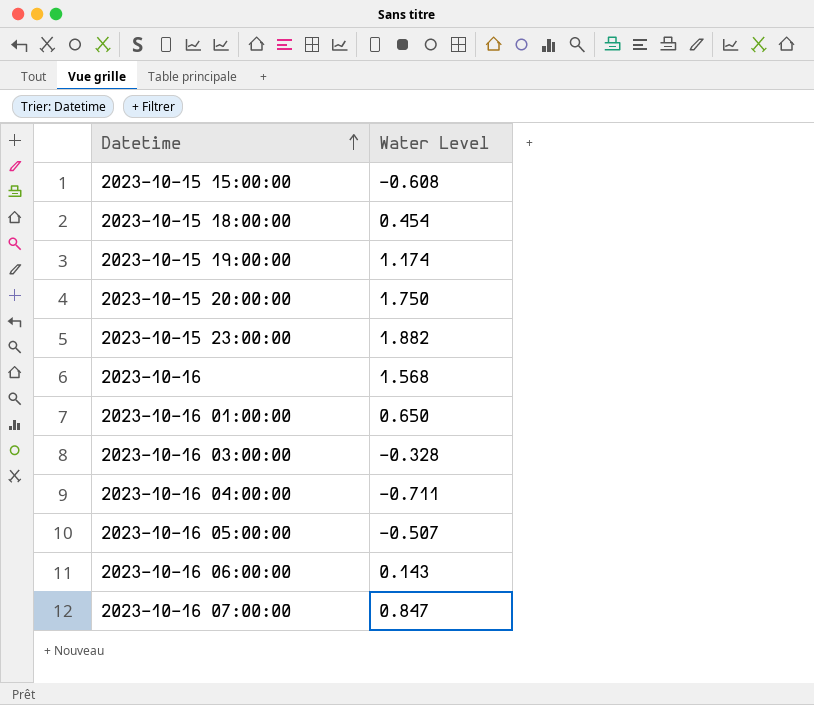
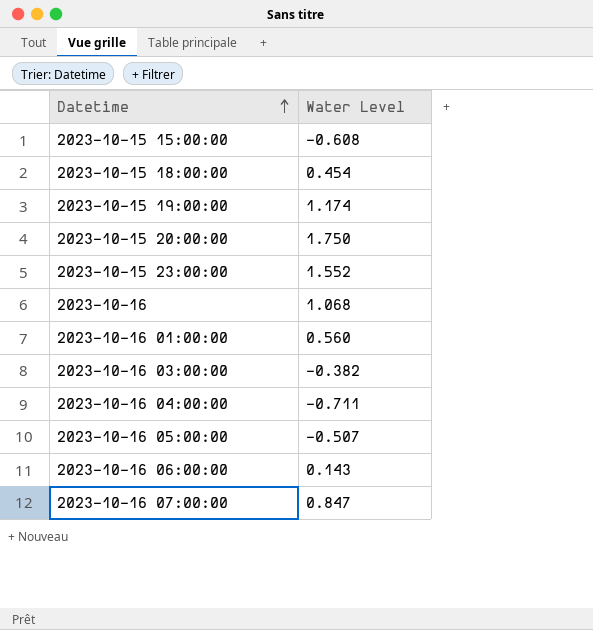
2023-10-15 23:00:00 | Water Level: 1.882 -> 1.552
2023-10-16 | Water Level: 1.568 -> 1.068
2023-10-16 01:00:00 | Water Level: 0.650 -> 0.560
2023-10-16 03:00:00 | Water Level: -0.328 -> -0.382

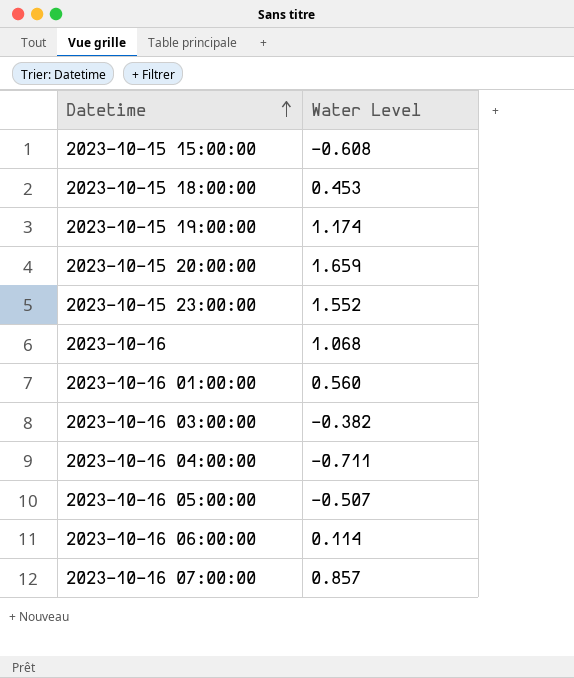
2023-10-15 18:00:00 | Water Level: 0.454 -> 0.453
2023-10-15 20:00:00 | Water Level: 1.750 -> 1.659
2023-10-16 06:00:00 | Water Level: 0.143 -> 0.114
2023-10-16 07:00:00 | Water Level: 0.847 -> 0.857

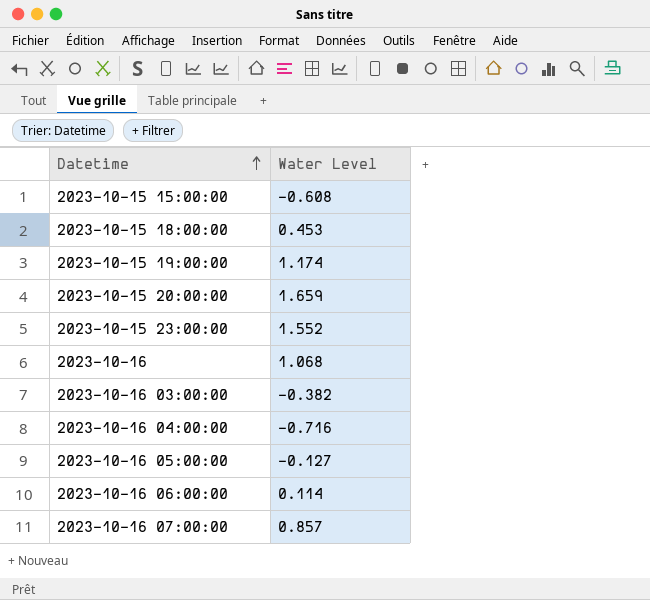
row 2023-10-16 01:00:00: 0.560 -> none
2023-10-16 04:00:00 | Water Level: -0.711 -> -0.716
2023-10-16 05:00:00 | Water Level: -0.507 -> -0.127

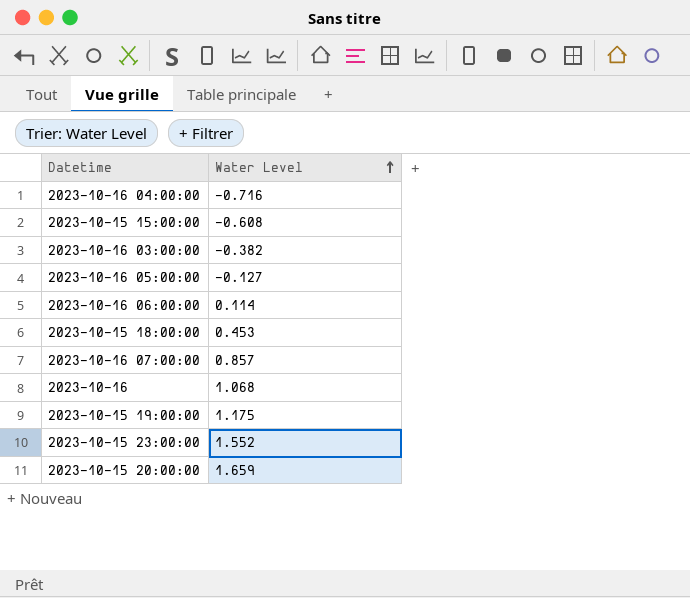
row order: Datetime ascending -> Water Level ascending
2023-10-15 19:00:00 | Water Level: 1.174 -> 1.175

